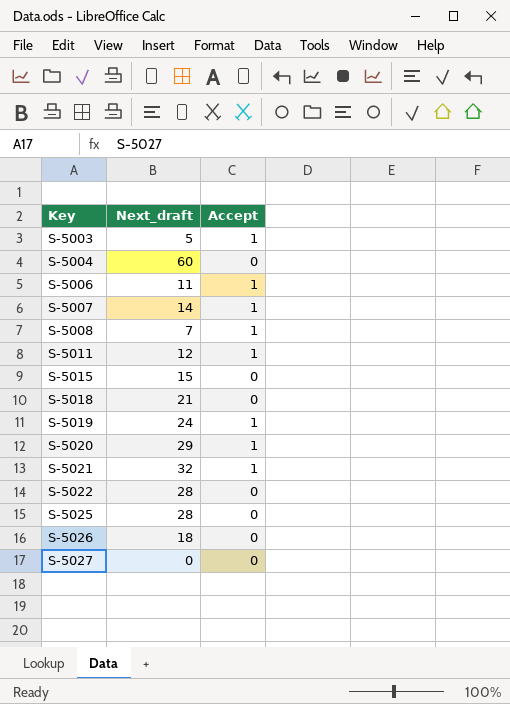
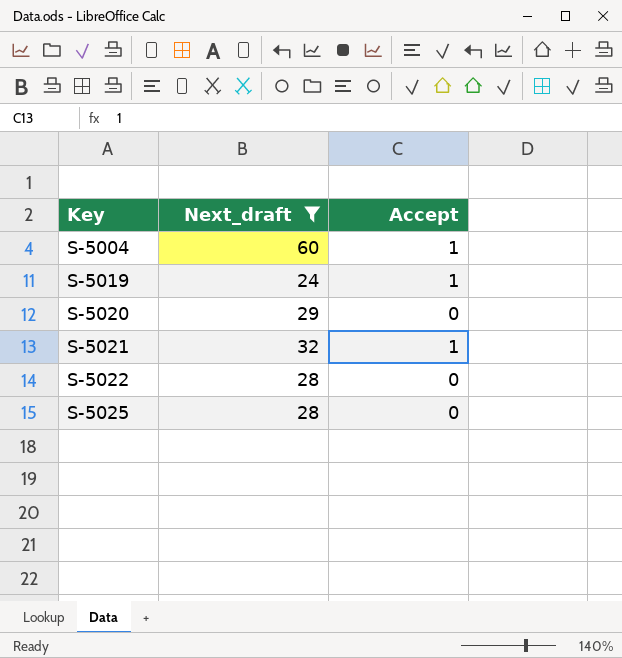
filter: none -> Next_draft >= 24
S-5004 | Accept: 0 -> 1
S-5020 | Accept: 1 -> 0

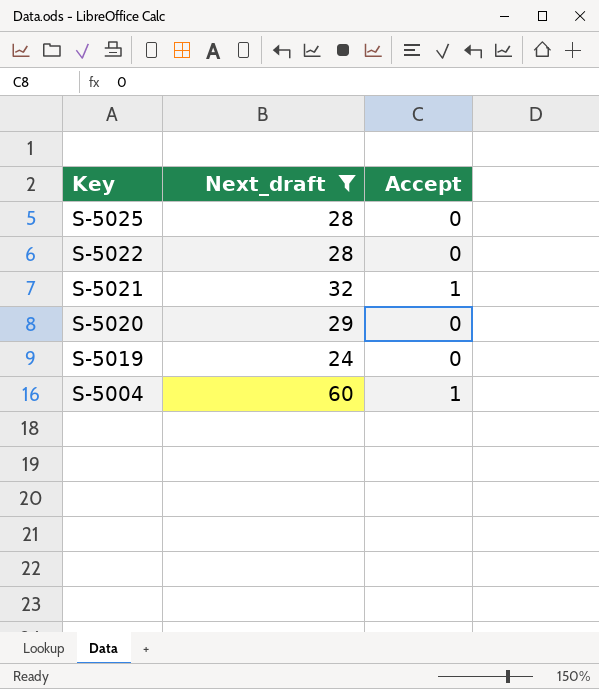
row order: Key ascending -> Key descending
S-5019 | Accept: 1 -> 0

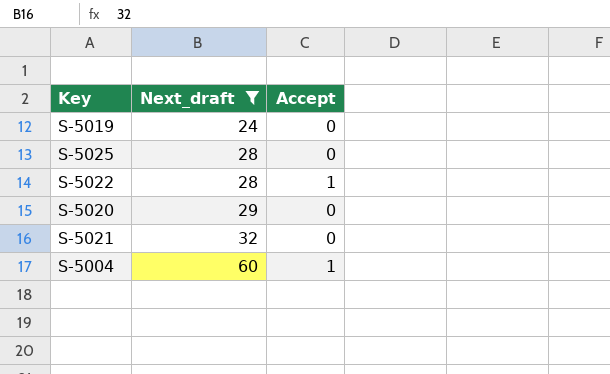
row order: Key descending -> Next_draft ascending
S-5022 | Accept: 0 -> 1
S-5021 | Accept: 1 -> 0

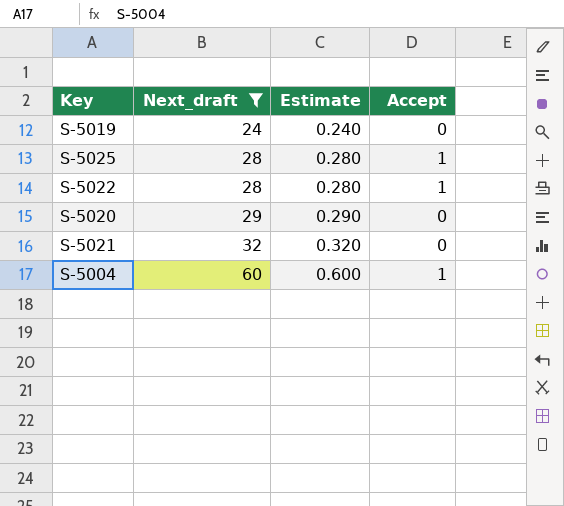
column Estimate | formula: none -> [Next_draft] * 0.01
S-5025 | Accept: 0 -> 1

